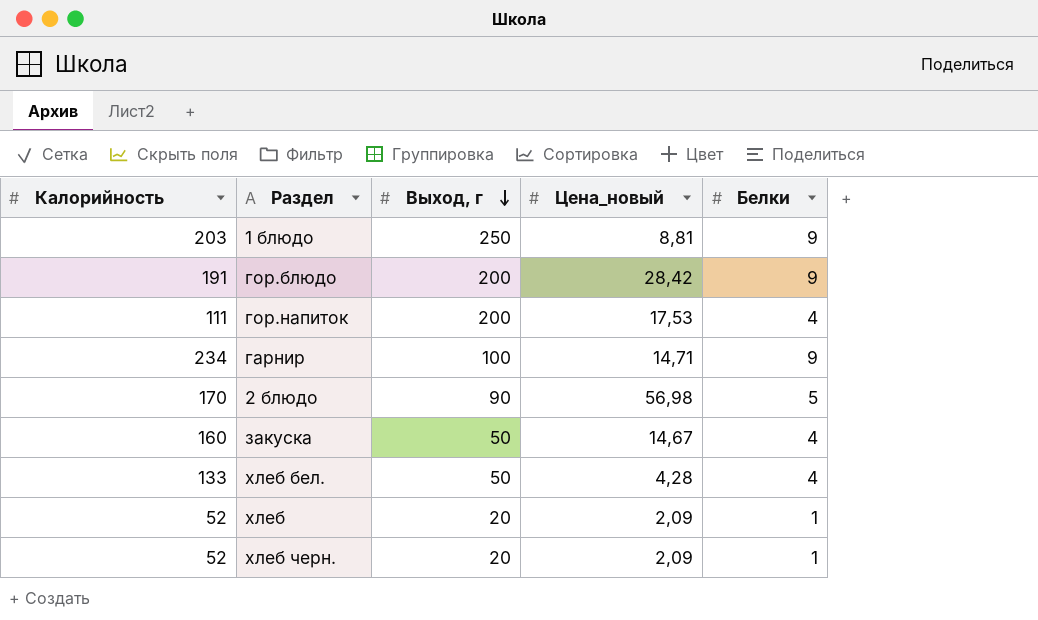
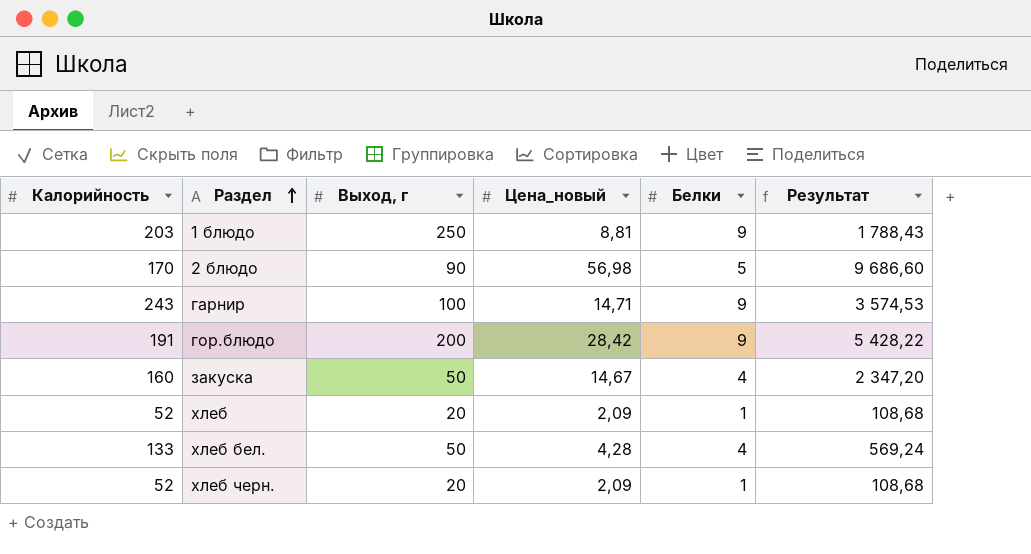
row order: Выход, г descending -> Раздел ascending
column Результат | formula: none -> [Калорийность] * [Цена_новый]
row гор.напиток: 111 | 200 | 17,53 | 4 -> none
гарнир | Калорийность: 234 -> 243

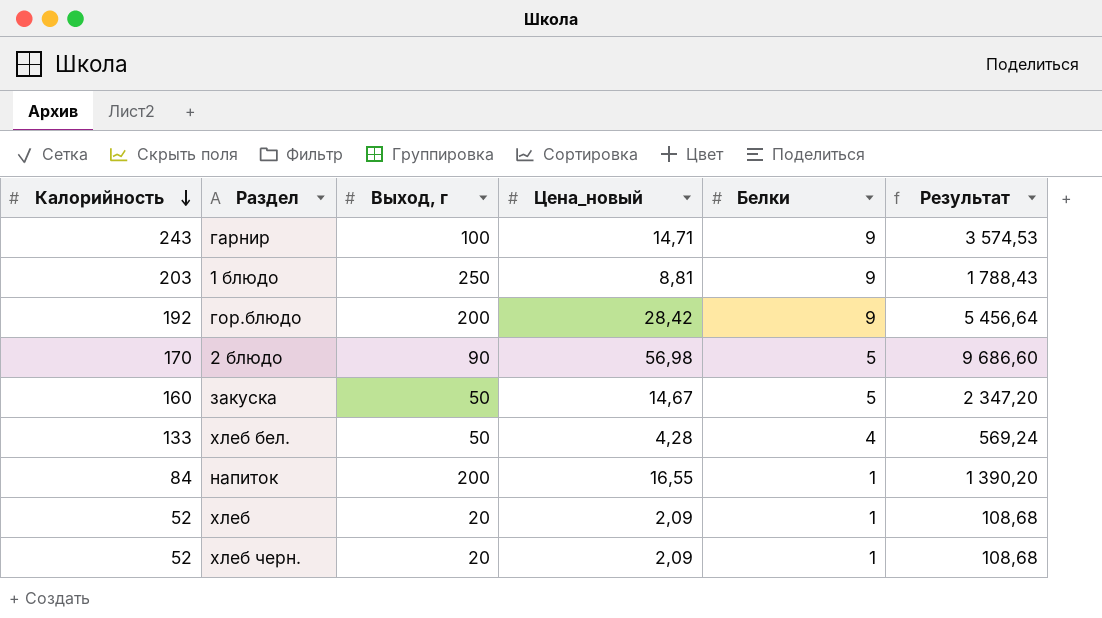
row order: Раздел ascending -> Калорийность descending
гор.блюдо | Калорийность: 191 -> 192
гор.блюдо | Результат: 5 428,22 -> 5 456,64
закуска | Белки: 4 -> 5
row напиток: none -> 84 | 200 | 16,55 | 1 | 1 390,20

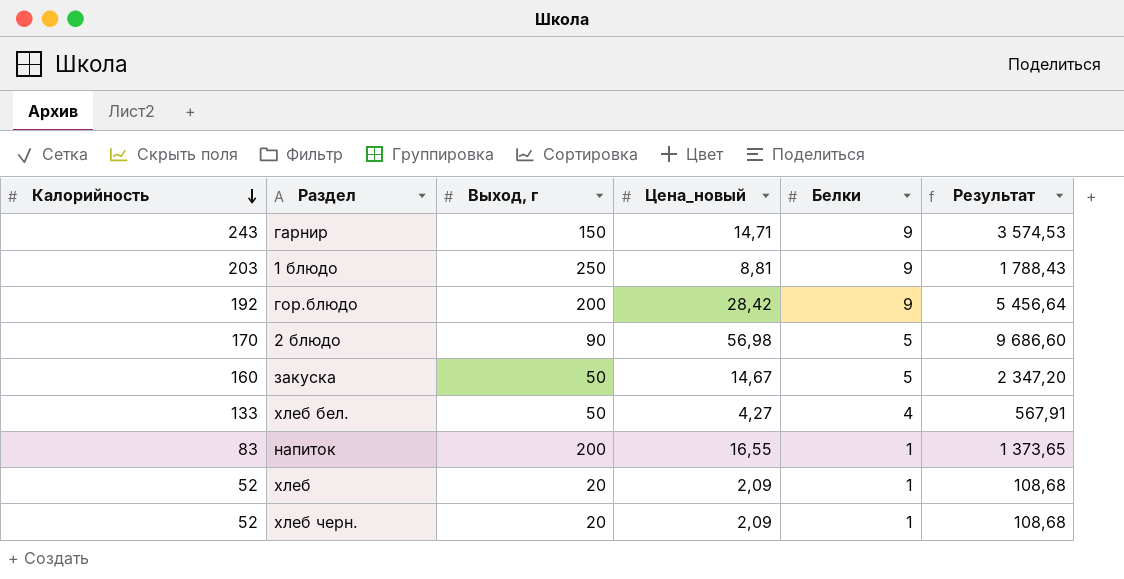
гарнир | Выход, г: 100 -> 150
хлеб бел. | Цена_новый: 4,28 -> 4,27
хлеб бел. | Результат: 569,24 -> 567,91
напиток | Калорийность: 84 -> 83
напиток | Результат: 1 390,20 -> 1 373,65

